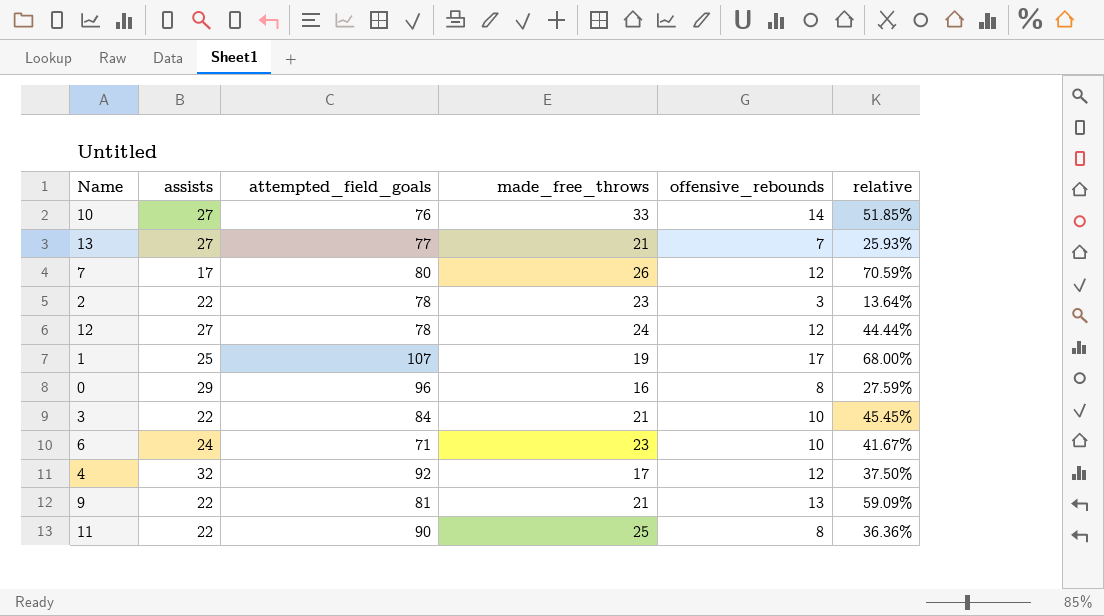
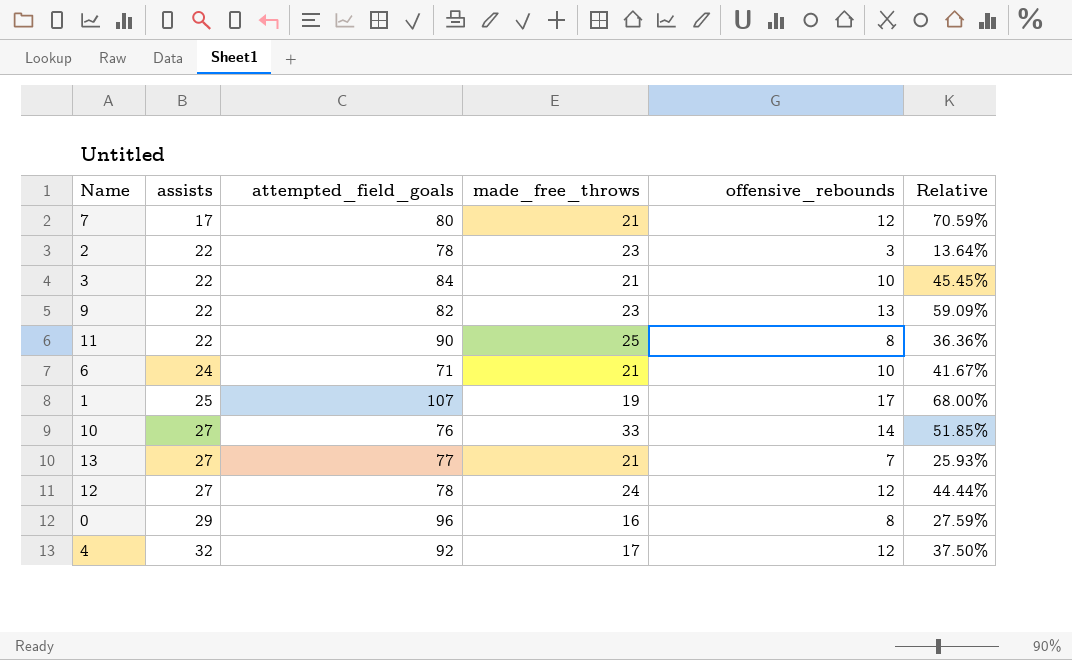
row order: none -> assists ascending
column name: relative -> Relative
7 | made_free_throws: 26 -> 21
9 | attempted_field_goals: 81 -> 82
9 | made_free_throws: 21 -> 23
6 | made_free_throws: 23 -> 21

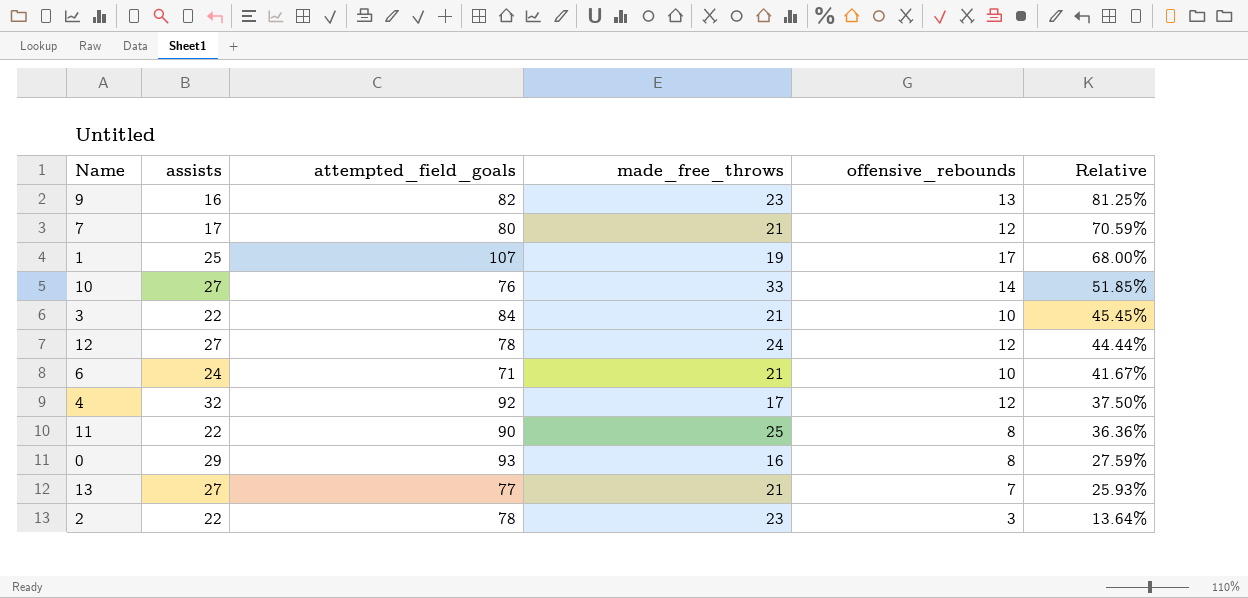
row order: assists ascending -> Relative descending
9 | assists: 22 -> 16
9 | Relative: 59.09% -> 81.25%
0 | attempted_field_goals: 96 -> 93

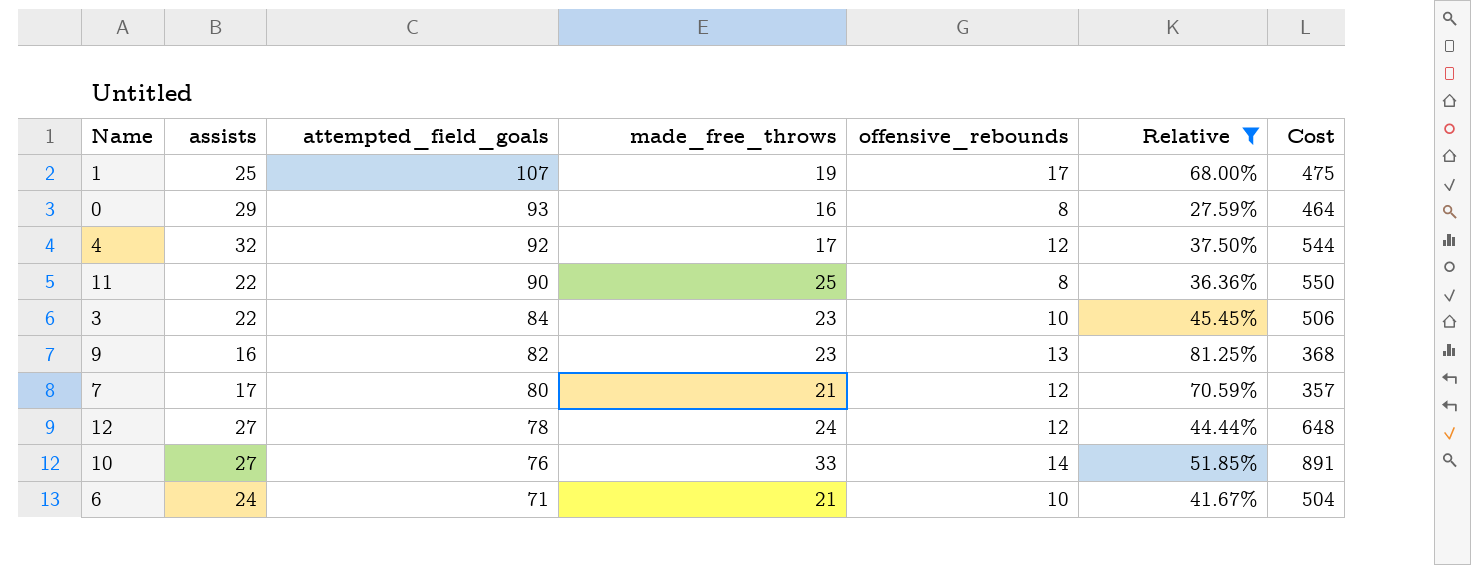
filter: none -> Relative >= 27.59%
row order: Relative descending -> attempted_field_goals descending
column Cost | formula: none -> [assists] * [made_free_throws]
3 | made_free_throws: 21 -> 23

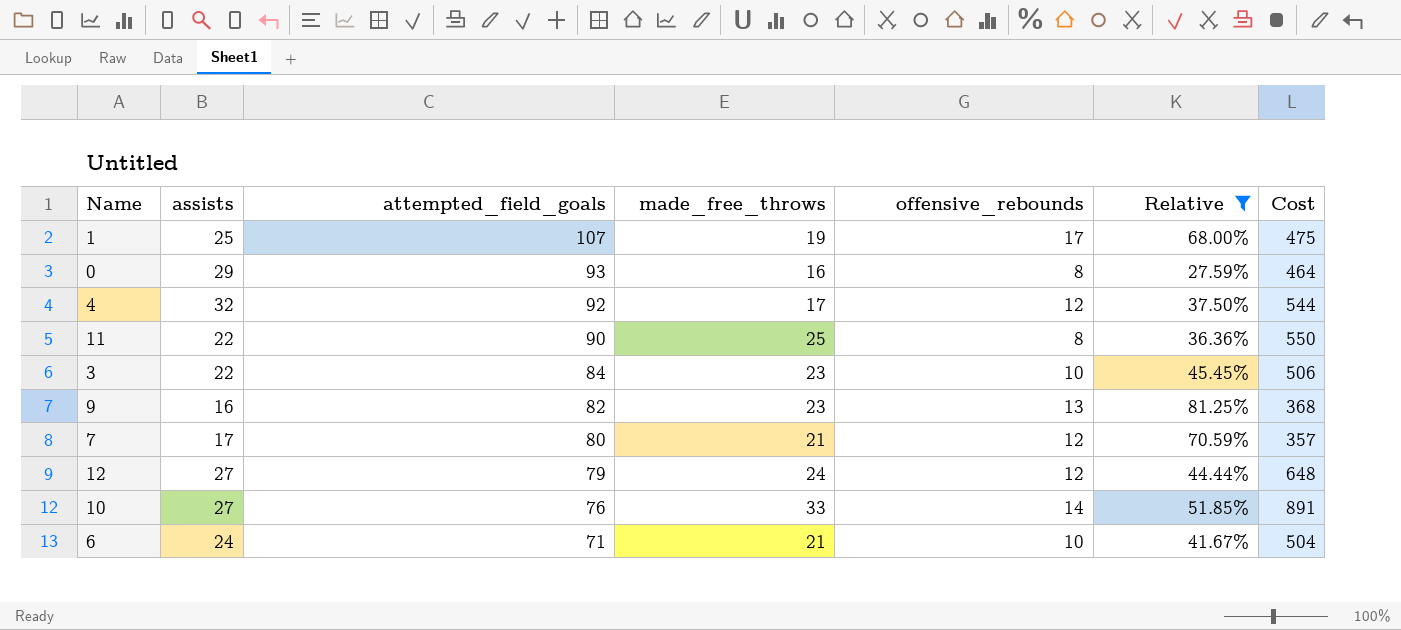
12 | attempted_field_goals: 78 -> 79

